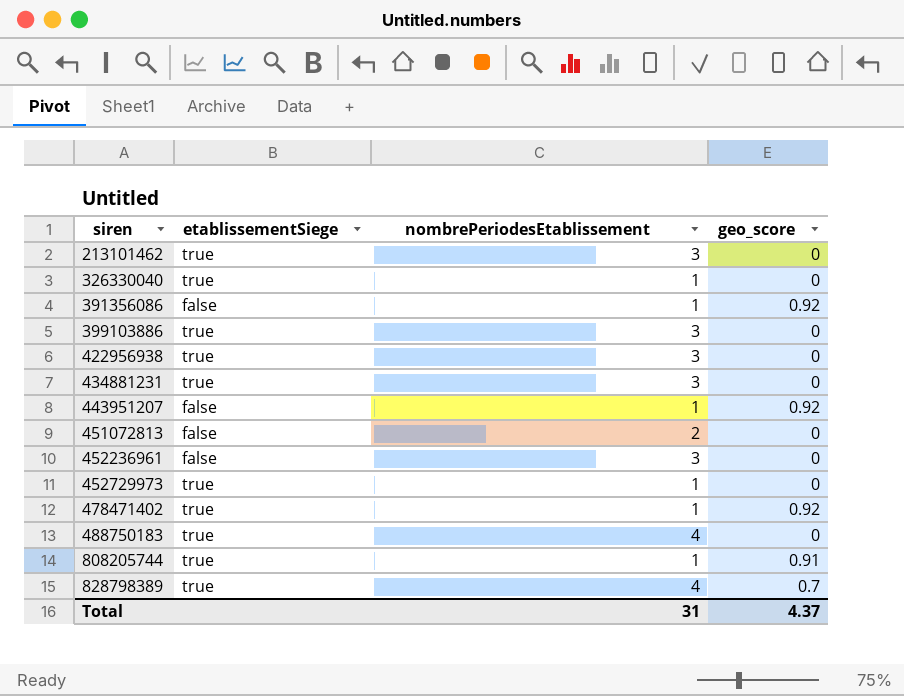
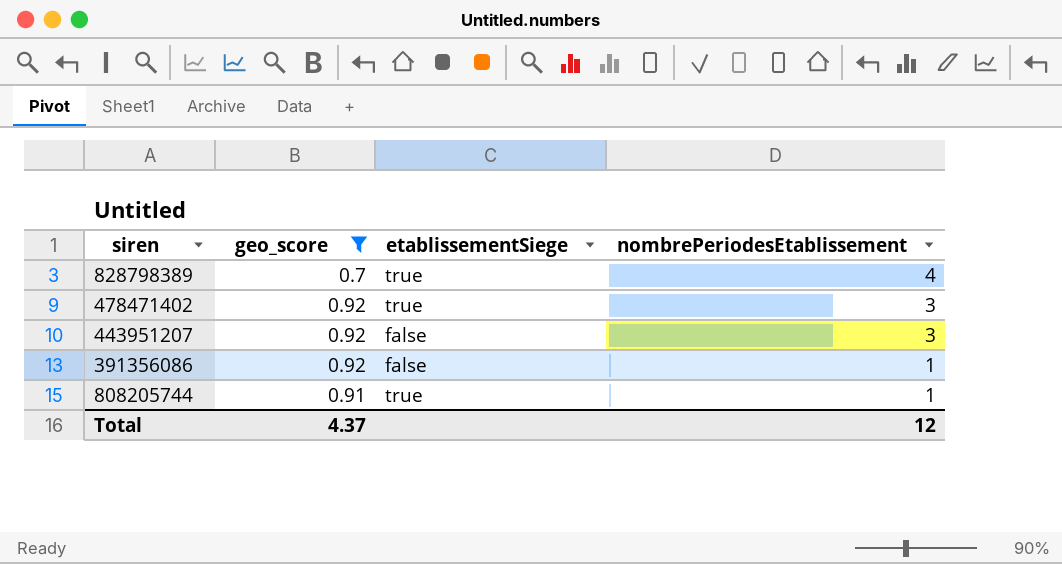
filter: none -> geo_score != 0
row order: siren ascending -> nombrePeriodesEtablissement descending
column geo_score | position: 4 -> 2
478471402 | nombrePeriodesEtablissement: 1 -> 3
443951207 | nombrePeriodesEtablissement: 1 -> 3
Total | nombrePeriodesEtablissement: 31 -> 12

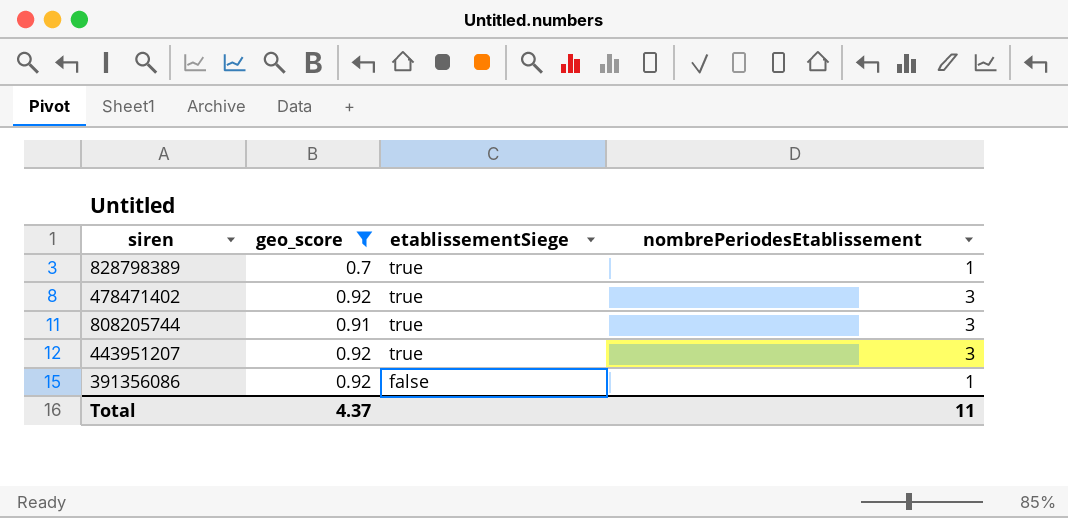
row order: nombrePeriodesEtablissement descending -> etablissementSiege descending
828798389 | nombrePeriodesEtablissement: 4 -> 1
808205744 | nombrePeriodesEtablissement: 1 -> 3
443951207 | etablissementSiege: false -> true
Total | nombrePeriodesEtablissement: 12 -> 11

